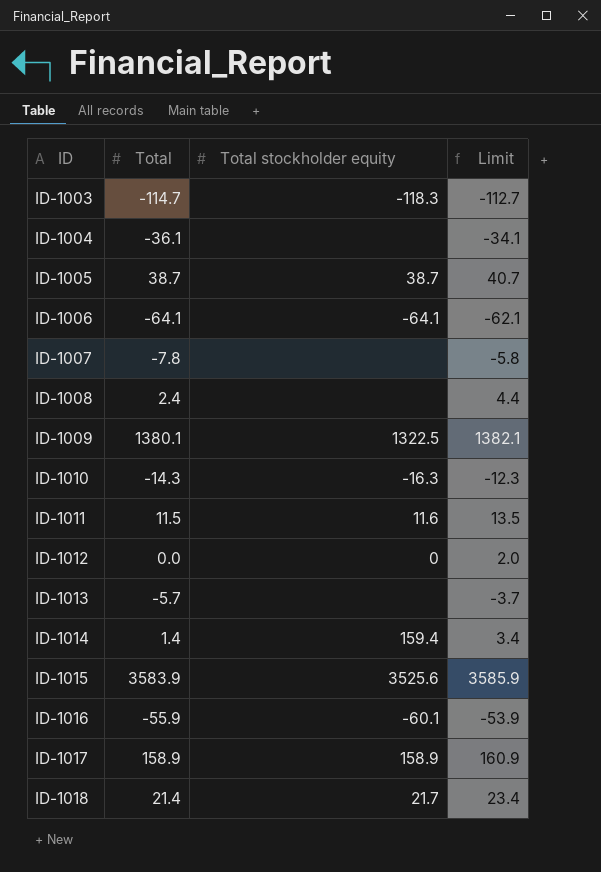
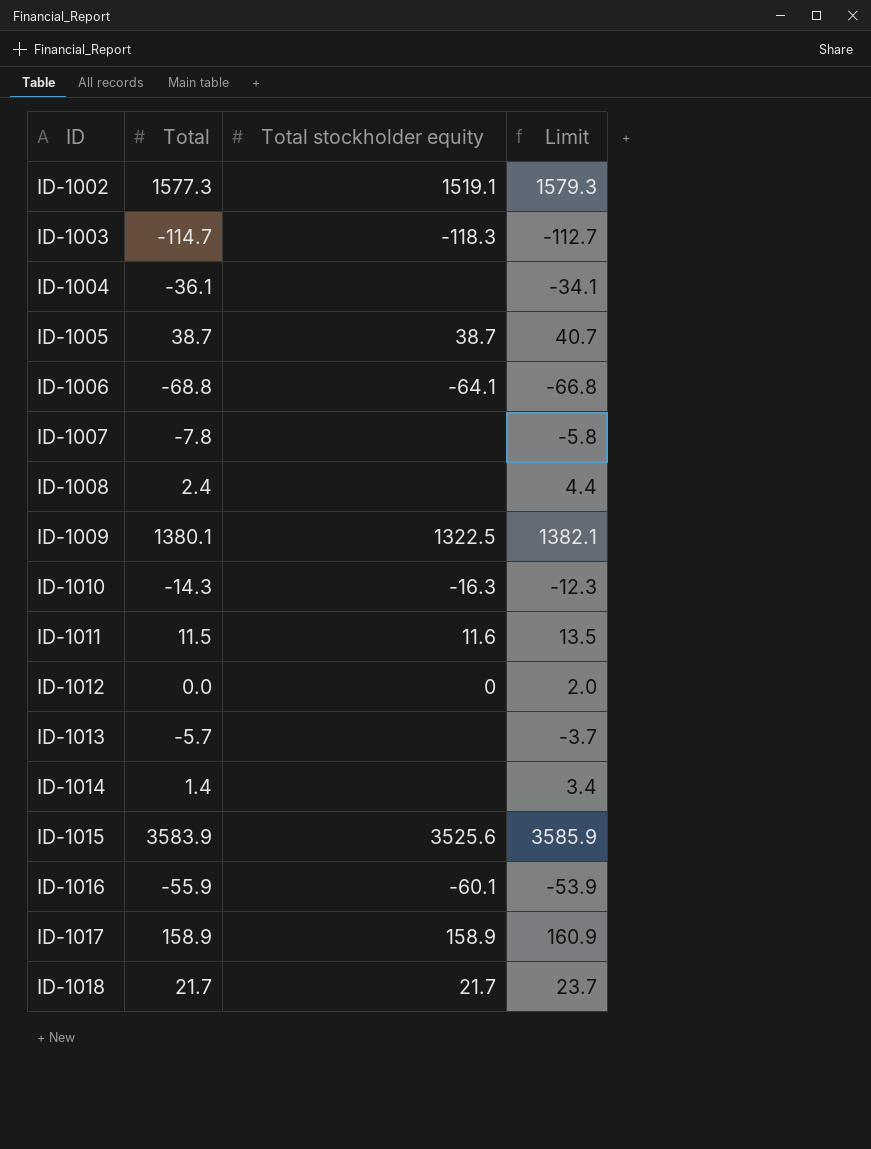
row ID-1002: none -> 1577.3 | 1519.1 | 1579.3
ID-1006 | Total: -64.1 -> -68.8
ID-1006 | Limit: -62.1 -> -66.8
ID-1014 | Total stockholder equity: 159.4 -> none
ID-1018 | Total: 21.4 -> 21.7
ID-1018 | Limit: 23.4 -> 23.7

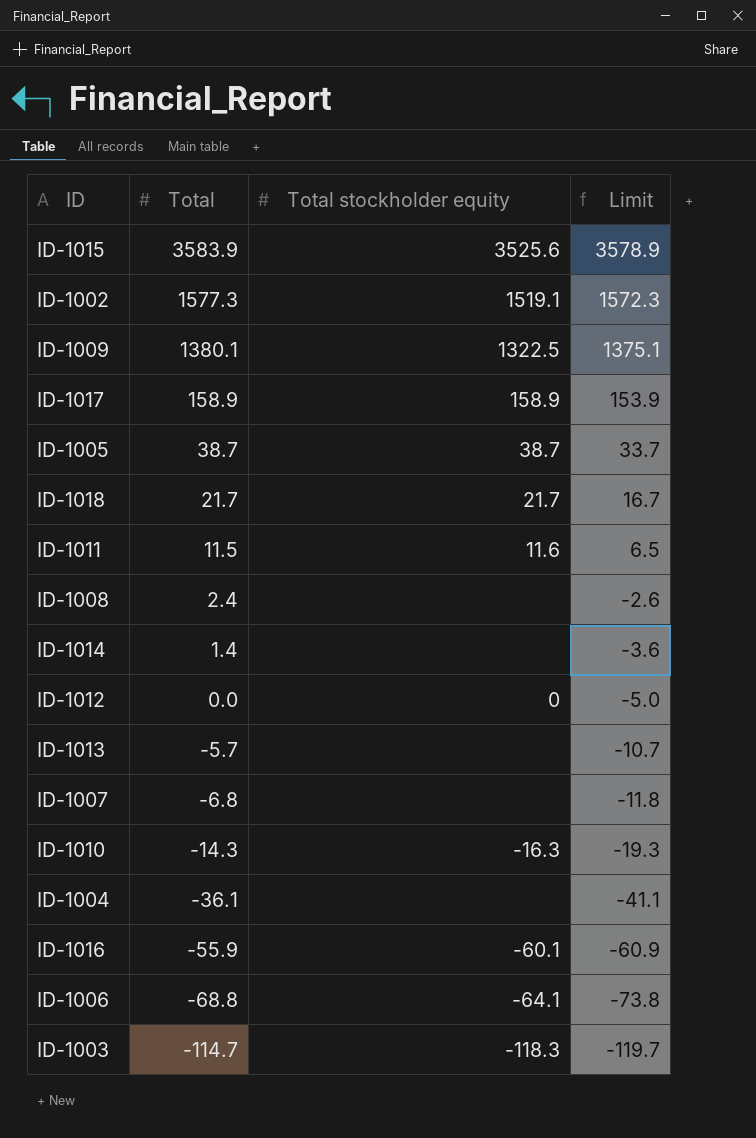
row order: ID ascending -> Total descending
column Limit | formula: [Total] + 2 -> [Total] - 5
ID-1007 | Total: -7.8 -> -6.8

